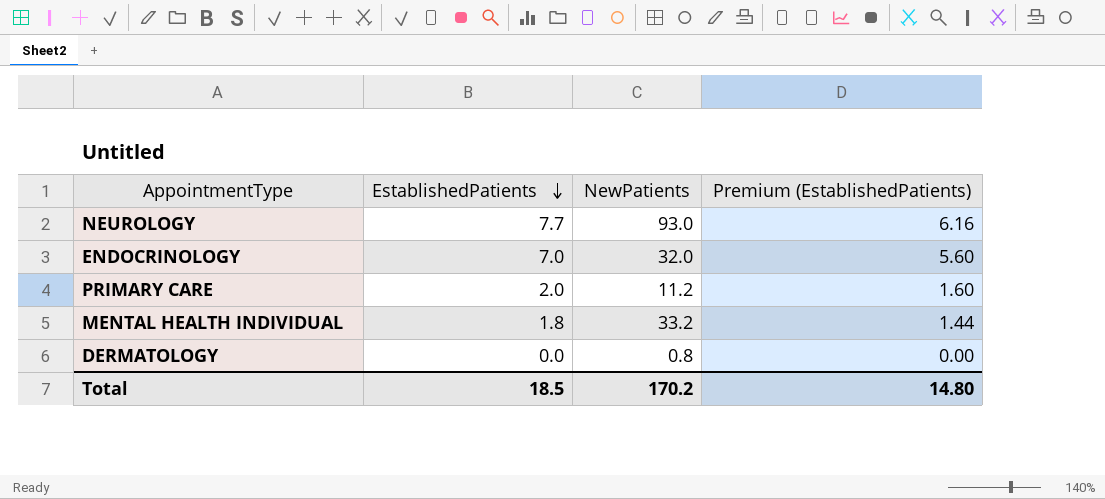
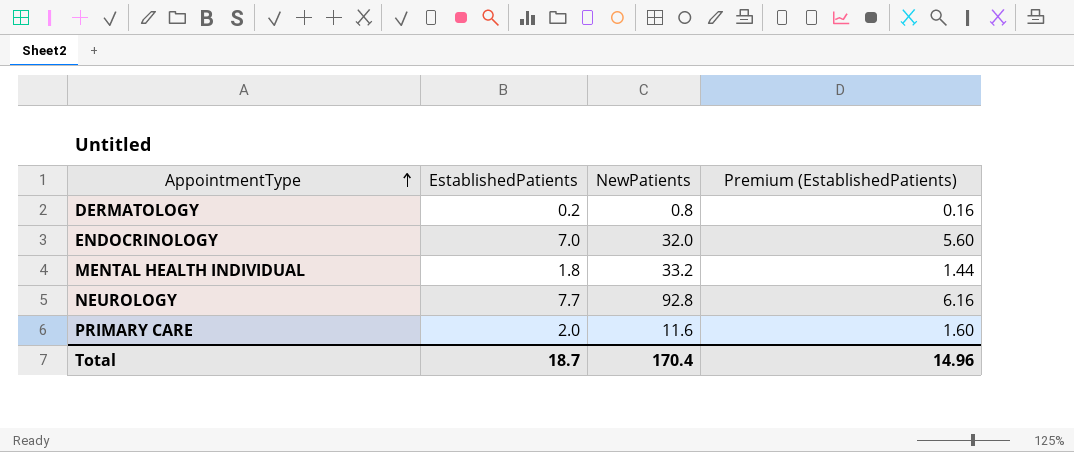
row order: EstablishedPatients descending -> AppointmentType ascending
DERMATOLOGY | EstablishedPatients: 0.0 -> 0.2
DERMATOLOGY | Premium (EstablishedPatients): 0.00 -> 0.16
NEUROLOGY | NewPatients: 93.0 -> 92.8
PRIMARY CARE | NewPatients: 11.2 -> 11.6
Total | EstablishedPatients: 18.5 -> 18.7
Total | NewPatients: 170.2 -> 170.4
Total | Premium (EstablishedPatients): 14.80 -> 14.96

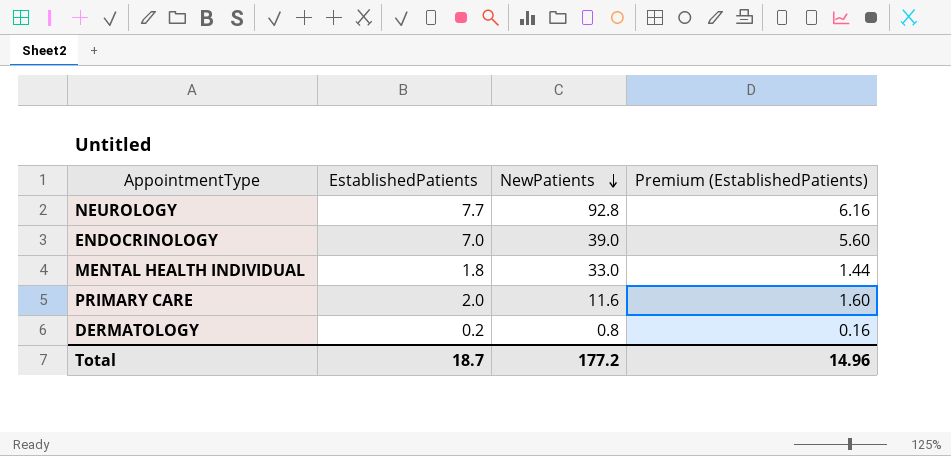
row order: AppointmentType ascending -> NewPatients descending
ENDOCRINOLOGY | NewPatients: 32.0 -> 39.0
MENTAL HEALTH INDIVIDUAL | NewPatients: 33.2 -> 33.0
Total | NewPatients: 170.4 -> 177.2

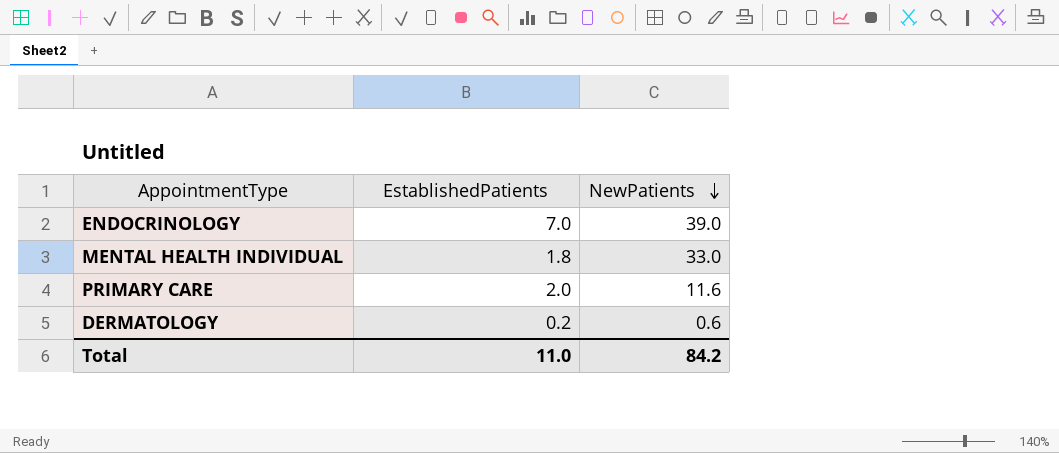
column Premium (EstablishedPatients) | formula: [EstablishedPatients] * 0.8 -> none
row NEUROLOGY: 7.7 | 92.8 | 6.16 -> none
DERMATOLOGY | NewPatients: 0.8 -> 0.6
Total | EstablishedPatients: 18.7 -> 11.0
Total | NewPatients: 177.2 -> 84.2

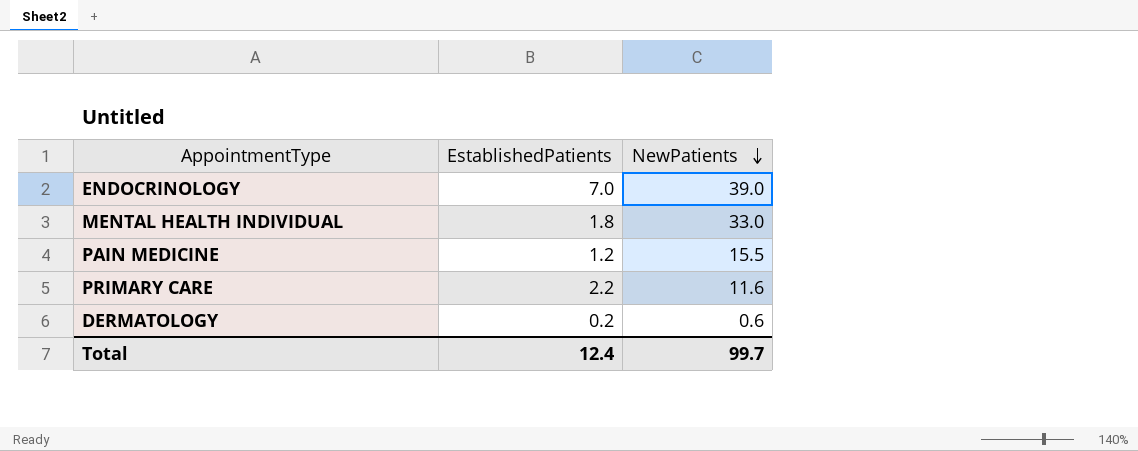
row PAIN MEDICINE: none -> 1.2 | 15.5
PRIMARY CARE | EstablishedPatients: 2.0 -> 2.2
Total | EstablishedPatients: 11.0 -> 12.4
Total | NewPatients: 84.2 -> 99.7

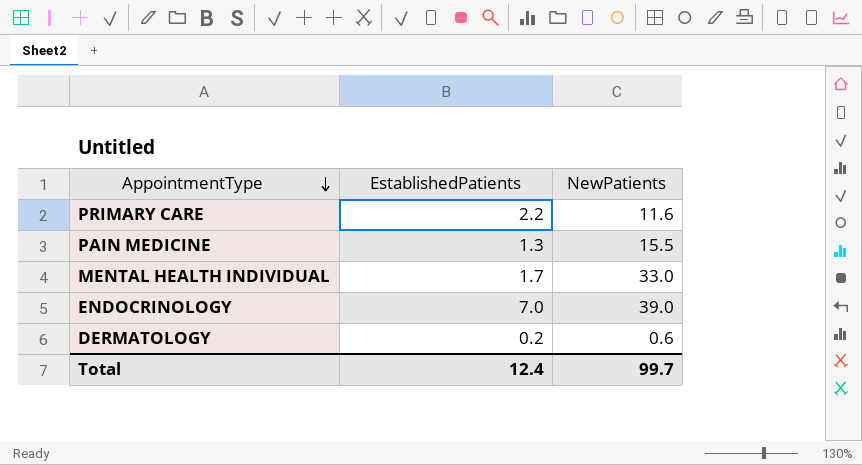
row order: NewPatients descending -> AppointmentType descending
PAIN MEDICINE | EstablishedPatients: 1.2 -> 1.3
MENTAL HEALTH INDIVIDUAL | EstablishedPatients: 1.8 -> 1.7

